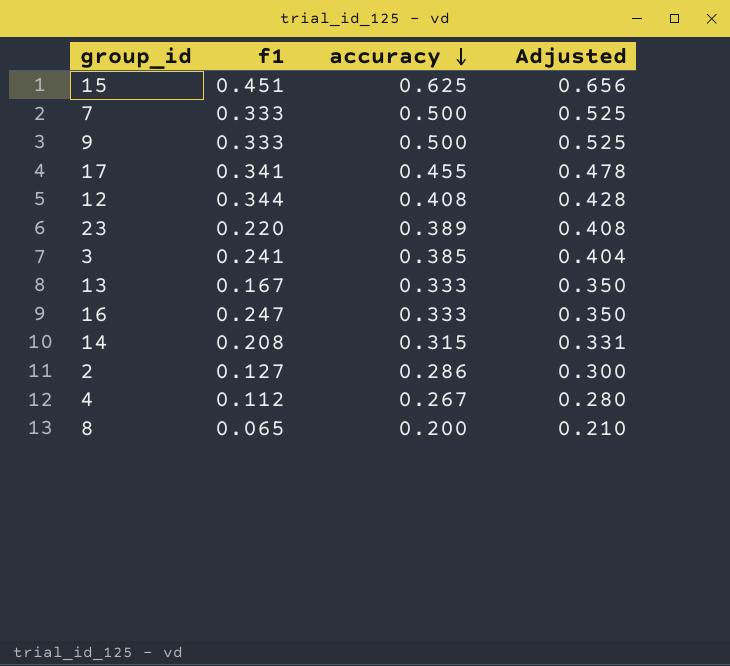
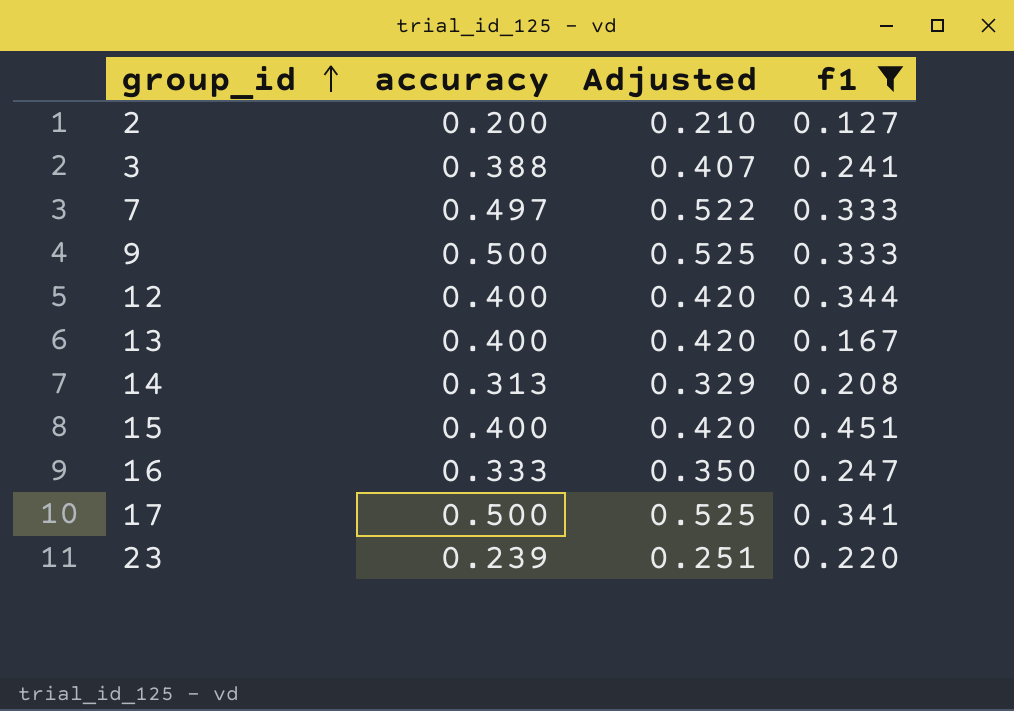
filter: none -> f1 >= 0.127
row order: accuracy descending -> group_id ascending
column f1 | position: 2 -> 4
2 | accuracy: 0.286 -> 0.200
2 | Adjusted: 0.300 -> 0.210
3 | accuracy: 0.385 -> 0.388
3 | Adjusted: 0.404 -> 0.407
7 | accuracy: 0.500 -> 0.497
7 | Adjusted: 0.525 -> 0.522
12 | accuracy: 0.408 -> 0.400
12 | Adjusted: 0.428 -> 0.420
13 | accuracy: 0.333 -> 0.400
13 | Adjusted: 0.350 -> 0.420
14 | accuracy: 0.315 -> 0.313
14 | Adjusted: 0.331 -> 0.329
15 | accuracy: 0.625 -> 0.400
15 | Adjusted: 0.656 -> 0.420
17 | accuracy: 0.455 -> 0.500
17 | Adjusted: 0.478 -> 0.525
23 | accuracy: 0.389 -> 0.239
23 | Adjusted: 0.408 -> 0.251

